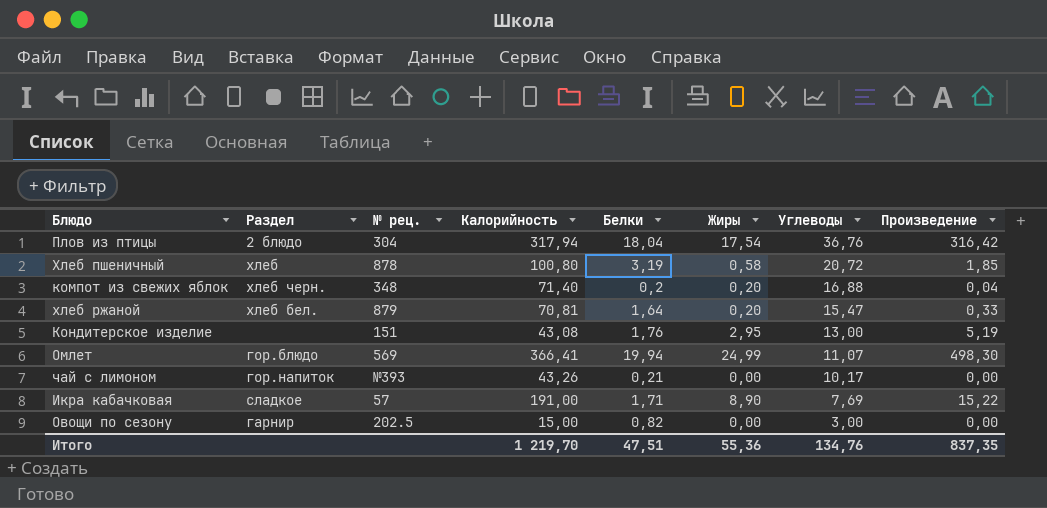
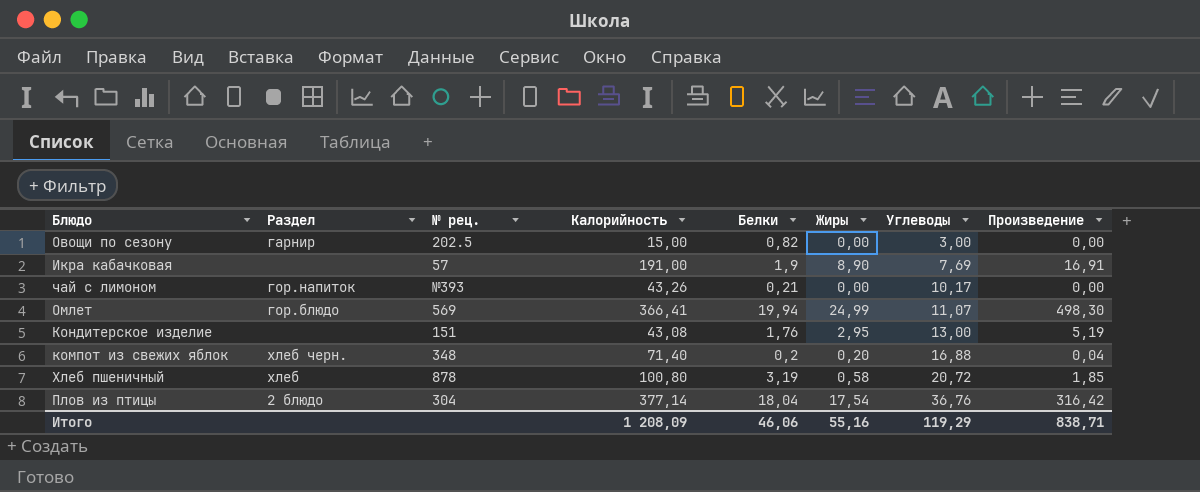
row order: Углеводы descending -> Углеводы ascending
row хлеб ржаной: хлеб бел. | 879 | 70,81 | 1,64 | 0,20 | 15,47 | 0,33 -> none
Икра кабачковая | Раздел: сладкое -> none
Икра кабачковая | Белки: 1,71 -> 1,9
Икра кабачковая | Произведение: 15,22 -> 16,91
Плов из птицы | Калорийность: 317,94 -> 377,14
Итого | Калорийность: 1 219,70 -> 1 208,09
Итого | Белки: 47,51 -> 46,06
Итого | Жиры: 55,36 -> 55,16
Итого | Углеводы: 134,76 -> 119,29
Итого | Произведение: 837,35 -> 838,71

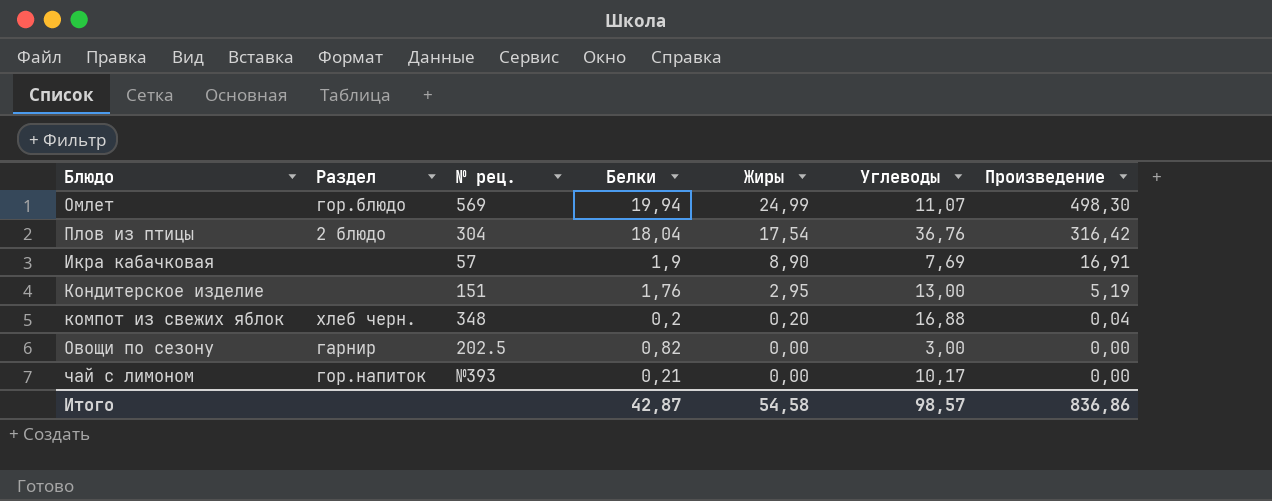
row order: Углеводы ascending -> Жиры descending
column Калорийность | position: 4 -> none
row Хлеб пшеничный: хлеб | 878 | 100,80 | 3,19 | 0,58 | 20,72 | 1,85 -> none
Итого | Белки: 46,06 -> 42,87
Итого | Жиры: 55,16 -> 54,58
Итого | Углеводы: 119,29 -> 98,57
Итого | Произведение: 838,71 -> 836,86

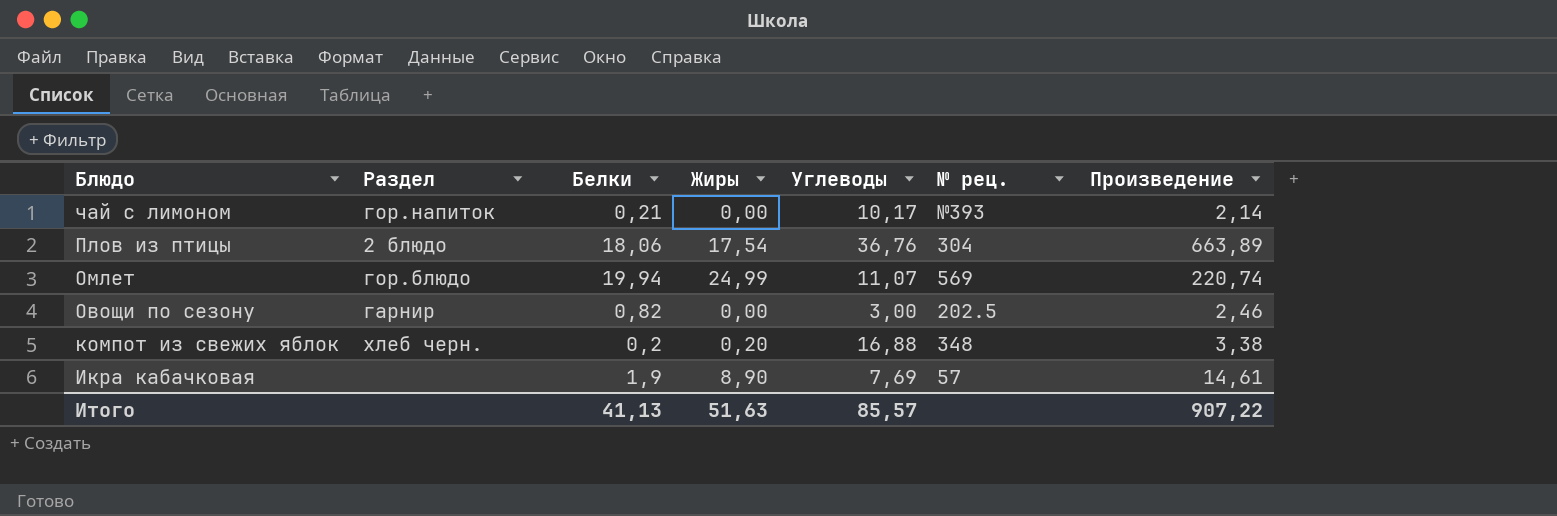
row order: Жиры descending -> Блюдо descending
column № рец. | position: 3 -> 6
column Произведение | formula: [Белки] * [Жиры] -> [Белки] * [Углеводы]
row Кондитерское изделие: none | 151 | 1,76 | 2,95 | 13,00 | 5,19 -> none
Плов из птицы | Белки: 18,04 -> 18,06
Итого | Белки: 42,87 -> 41,13
Итого | Жиры: 54,58 -> 51,63
Итого | Углеводы: 98,57 -> 85,57
Итого | Произведение: 836,86 -> 907,22

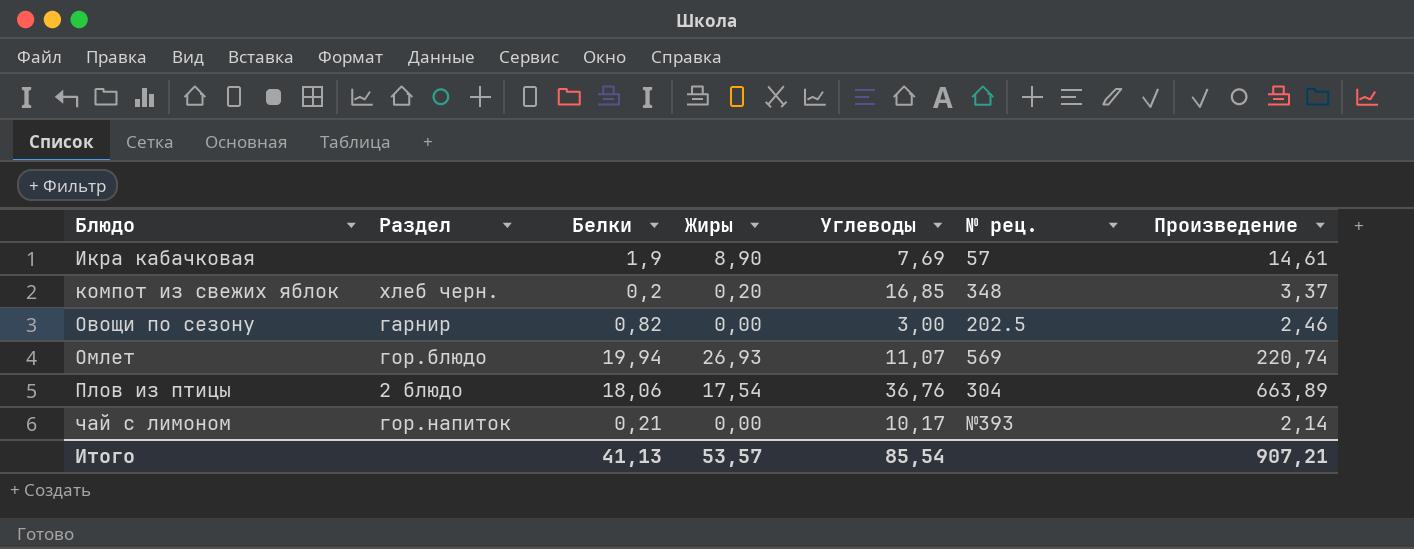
row order: Блюдо descending -> Блюдо ascending
компот из свежих яблок | Углеводы: 16,88 -> 16,85
компот из свежих яблок | Произведение: 3,38 -> 3,37
Омлет | Жиры: 24,99 -> 26,93
Итого | Жиры: 51,63 -> 53,57
Итого | Углеводы: 85,57 -> 85,54
Итого | Произведение: 907,22 -> 907,21

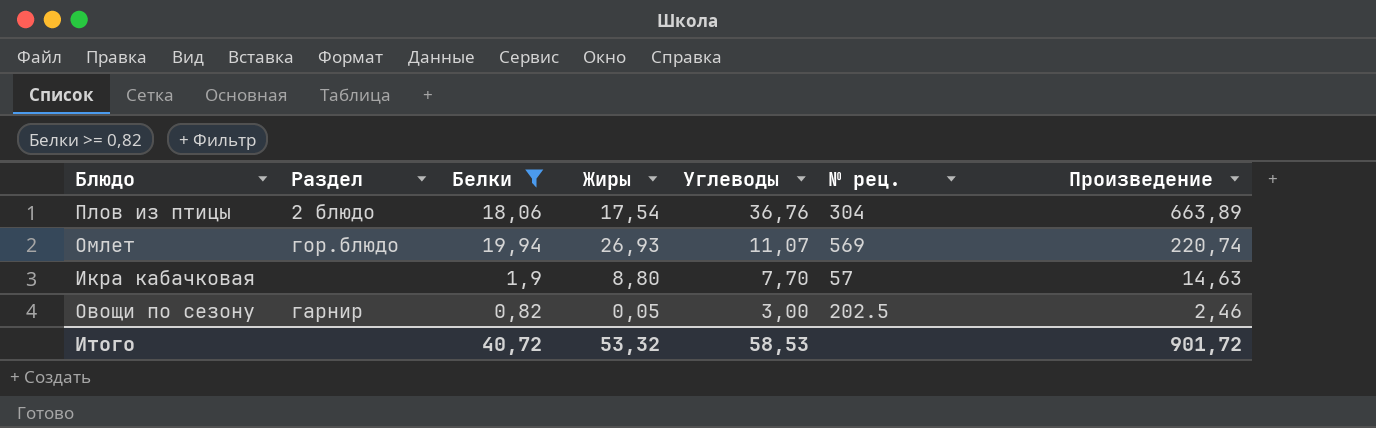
filter: none -> Белки >= 0,82
row order: Блюдо ascending -> Углеводы descending
Икра кабачковая | Жиры: 8,90 -> 8,80
Икра кабачковая | Углеводы: 7,69 -> 7,70
Икра кабачковая | Произведение: 14,61 -> 14,63
Овощи по сезону | Жиры: 0,00 -> 0,05
Итого | Белки: 41,13 -> 40,72
Итого | Жиры: 53,57 -> 53,32
Итого | Углеводы: 85,54 -> 58,53
Итого | Произведение: 907,21 -> 901,72

